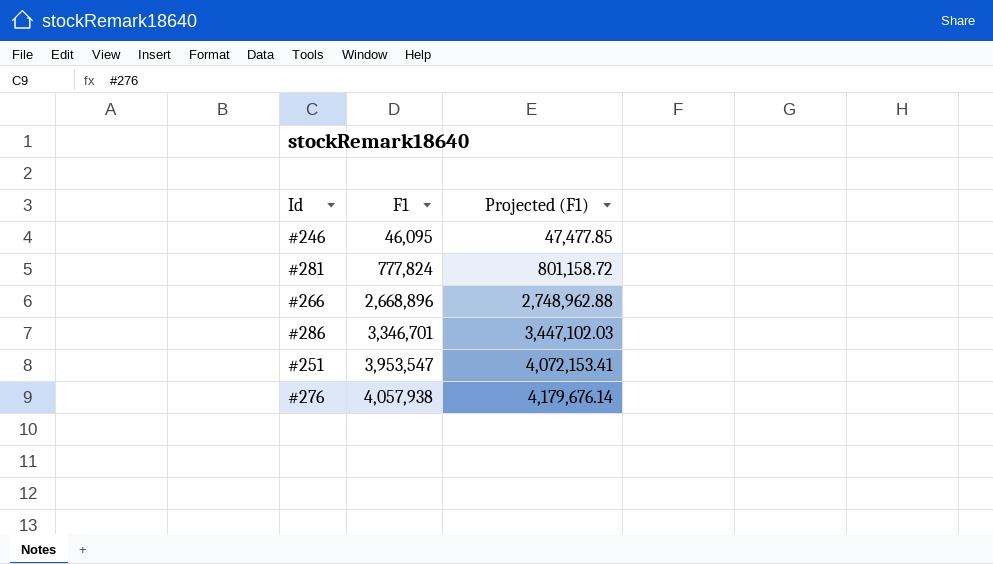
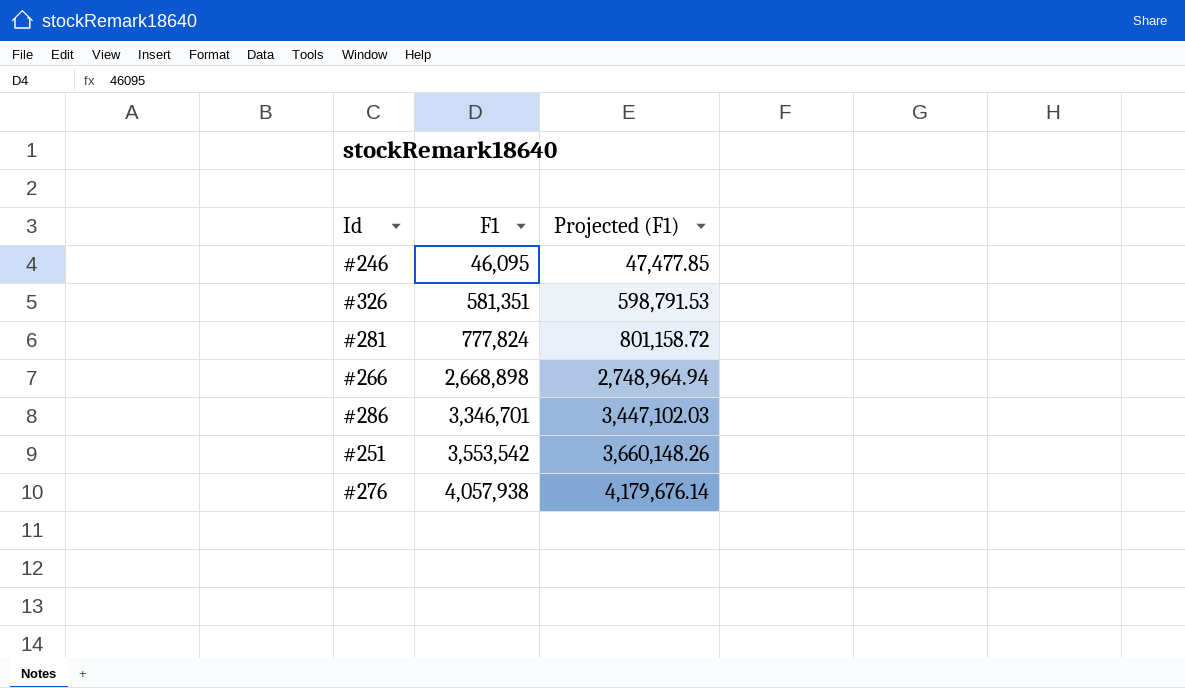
row #326: none -> 581,351 | 598,791.53
#266 | F1: 2,668,896 -> 2,668,898
#266 | Projected (F1): 2,748,962.88 -> 2,748,964.94
#251 | F1: 3,953,547 -> 3,553,542
#251 | Projected (F1): 4,072,153.41 -> 3,660,148.26

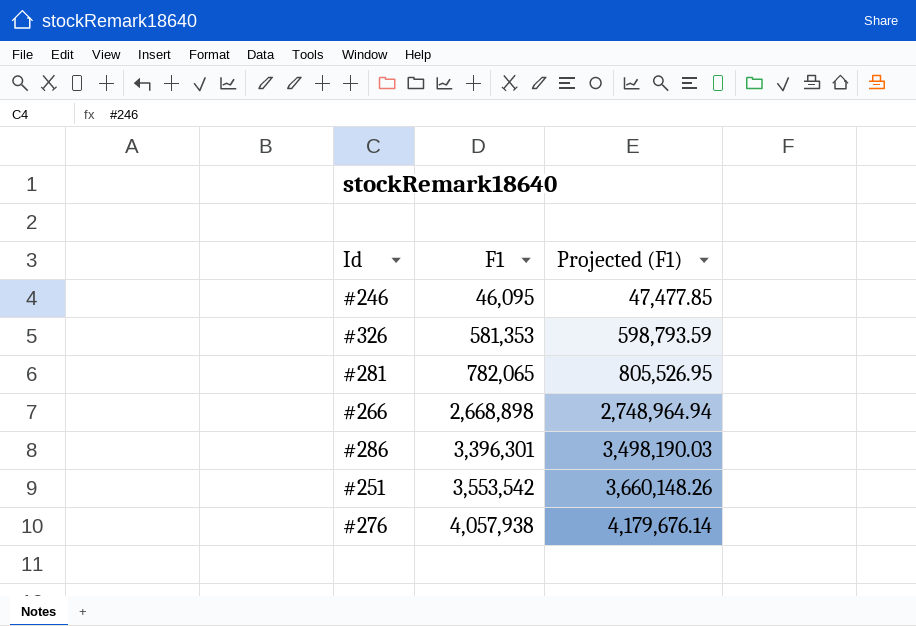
#326 | F1: 581,351 -> 581,353
#326 | Projected (F1): 598,791.53 -> 598,793.59
#281 | F1: 777,824 -> 782,065
#281 | Projected (F1): 801,158.72 -> 805,526.95
#286 | F1: 3,346,701 -> 3,396,301
#286 | Projected (F1): 3,447,102.03 -> 3,498,190.03

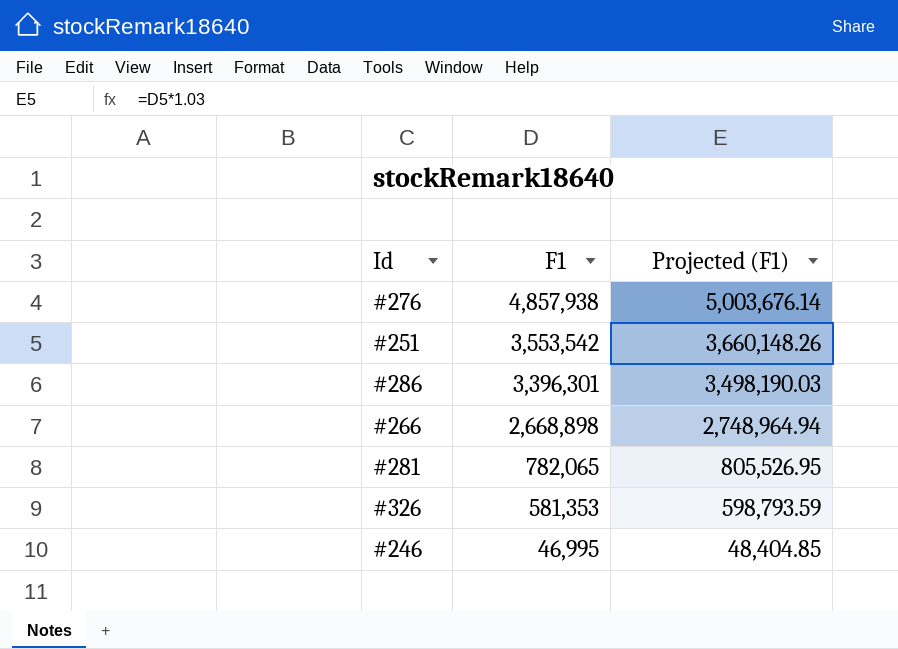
row order: F1 ascending -> F1 descending
#276 | F1: 4,057,938 -> 4,857,938
#276 | Projected (F1): 4,179,676.14 -> 5,003,676.14
#246 | F1: 46,095 -> 46,995
#246 | Projected (F1): 47,477.85 -> 48,404.85

